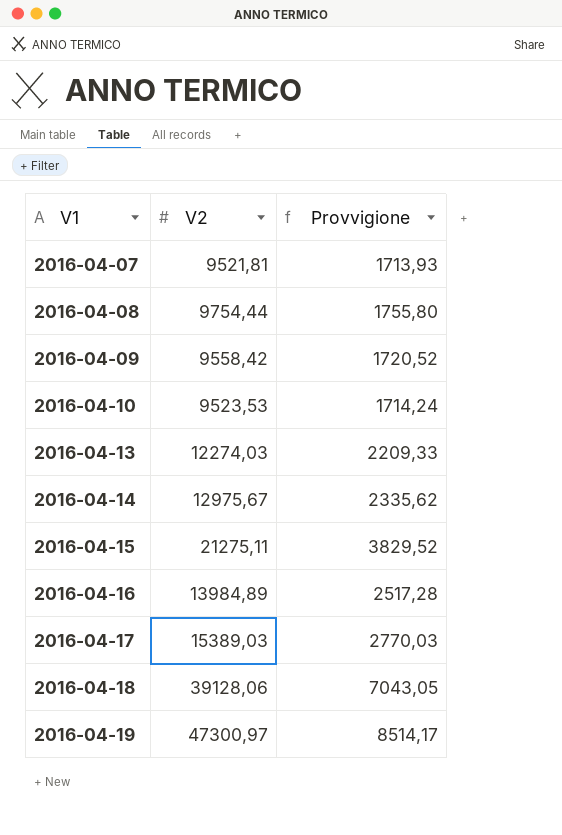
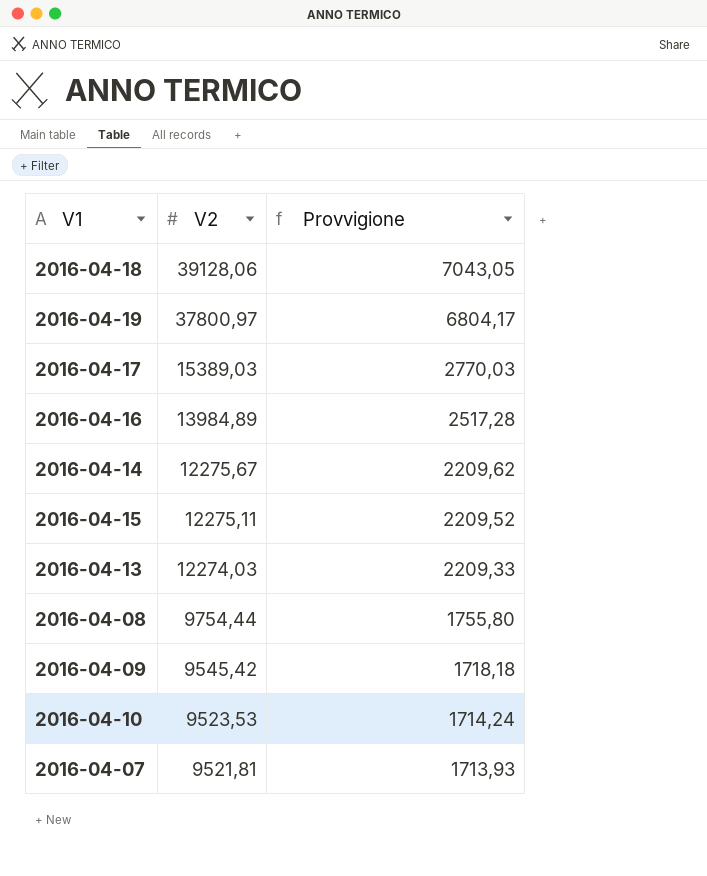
row order: V1 ascending -> V2 descending
2016-04-19 | V2: 47300,97 -> 37800,97
2016-04-19 | Provvigione: 8514,17 -> 6804,17
2016-04-14 | V2: 12975,67 -> 12275,67
2016-04-14 | Provvigione: 2335,62 -> 2209,62
2016-04-15 | V2: 21275,11 -> 12275,11
2016-04-15 | Provvigione: 3829,52 -> 2209,52
2016-04-09 | V2: 9558,42 -> 9545,42
2016-04-09 | Provvigione: 1720,52 -> 1718,18

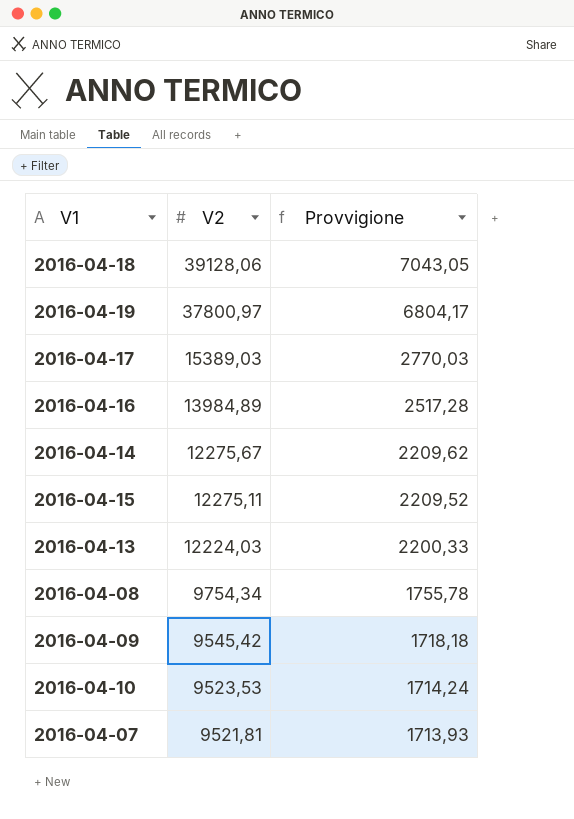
2016-04-13 | V2: 12274,03 -> 12224,03
2016-04-13 | Provvigione: 2209,33 -> 2200,33
2016-04-08 | V2: 9754,44 -> 9754,34
2016-04-08 | Provvigione: 1755,80 -> 1755,78

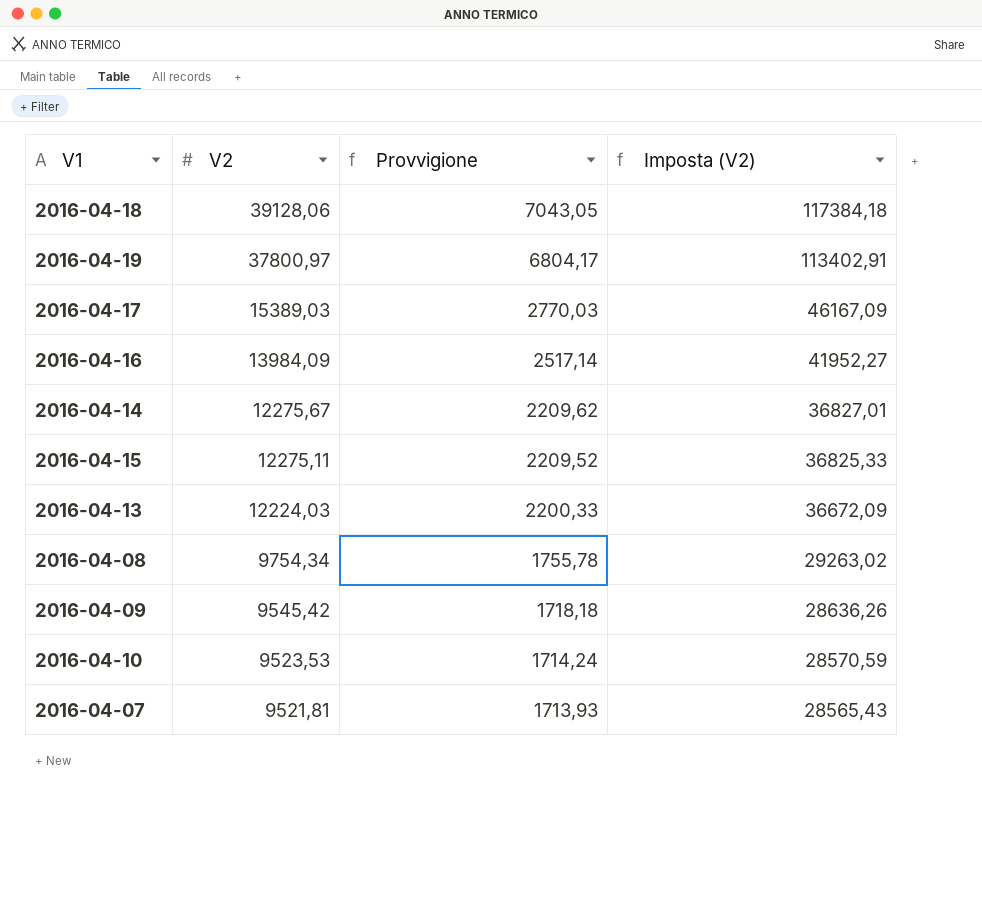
column Imposta (V2) | formula: none -> [V2] * 3
2016-04-16 | V2: 13984,89 -> 13984,09
2016-04-16 | Provvigione: 2517,28 -> 2517,14

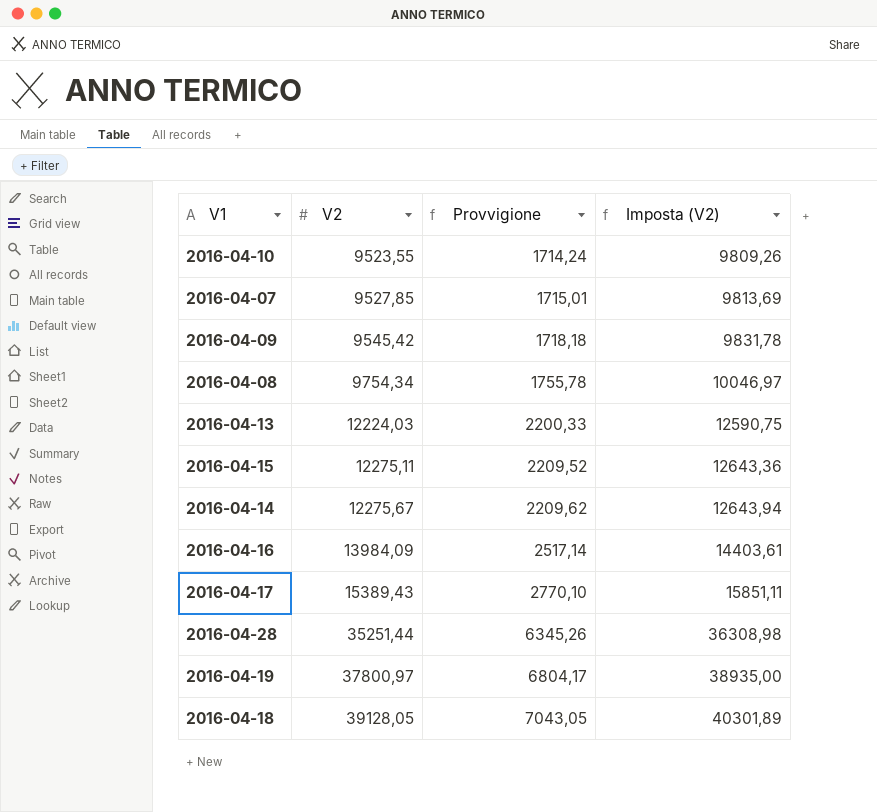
row order: V2 descending -> V2 ascending
column Imposta (V2) | formula: [V2] * 3 -> [V2] * 1,03
2016-04-10 | V2: 9523,53 -> 9523,55
2016-04-07 | V2: 9521,81 -> 9527,85
2016-04-07 | Provvigione: 1713,93 -> 1715,01
2016-04-17 | V2: 15389,03 -> 15389,43
2016-04-17 | Provvigione: 2770,03 -> 2770,10
row 2016-04-28: none -> 35251,44 | 6345,26 | 36308,98
2016-04-18 | V2: 39128,06 -> 39128,05

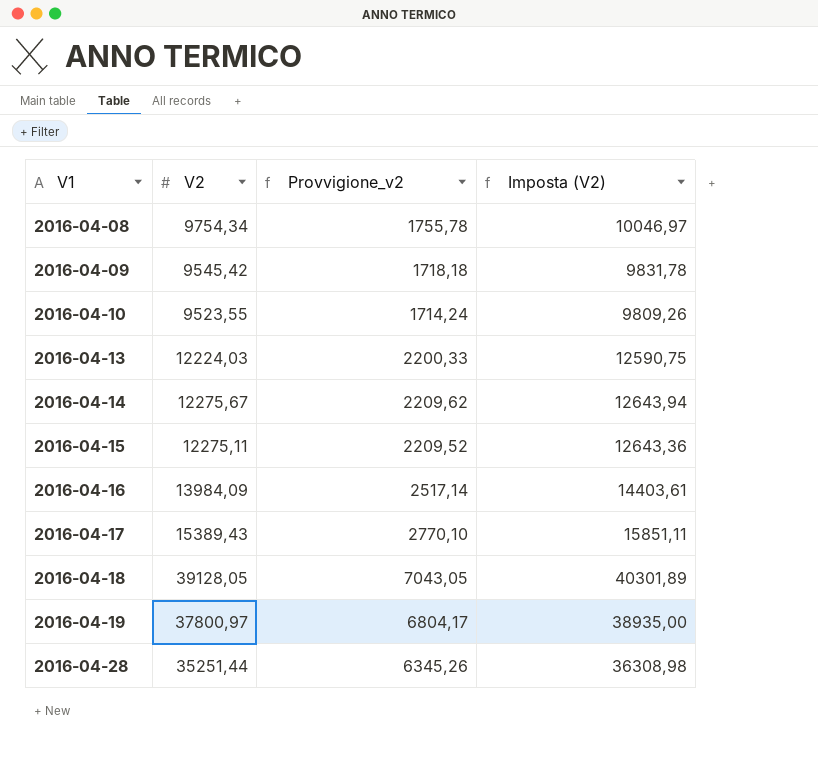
row order: V2 ascending -> V1 ascending
column name: Provvigione -> Provvigione_v2
row 2016-04-07: 9527,85 | 1715,01 | 9813,69 -> none

